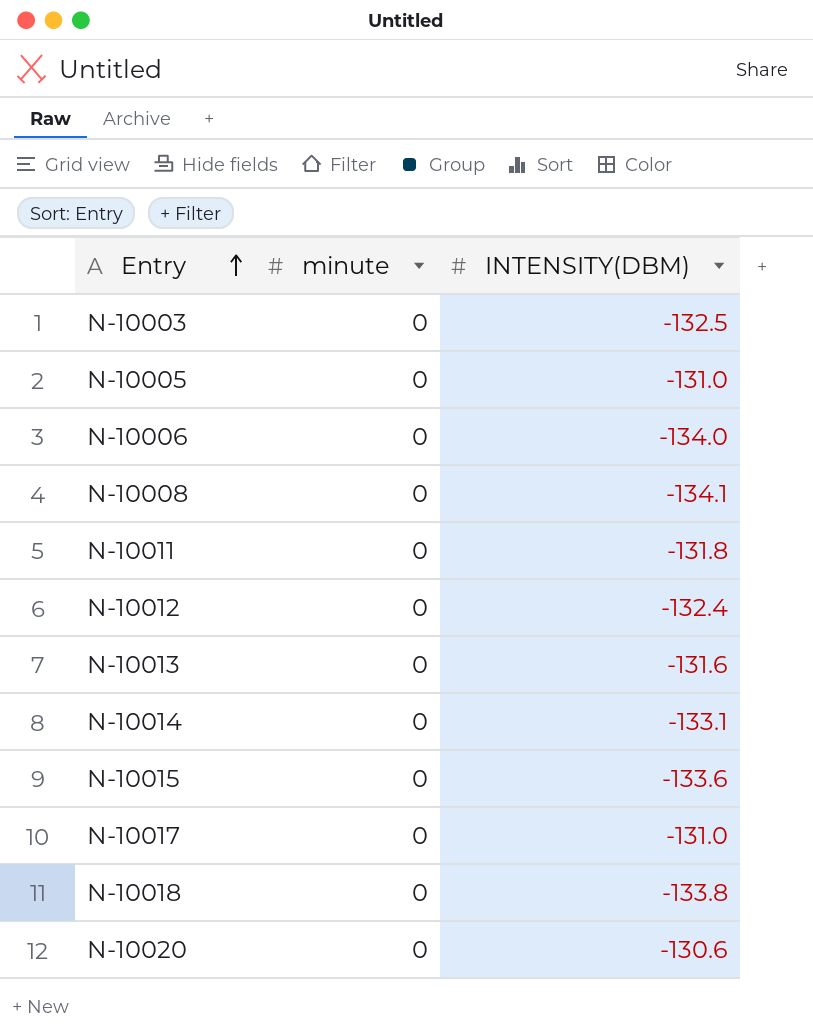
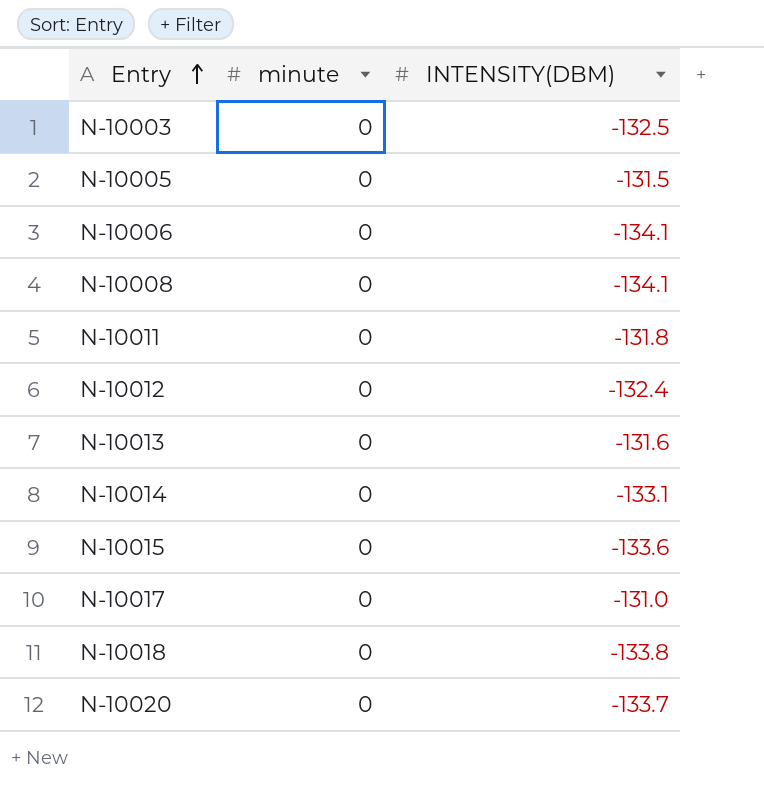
N-10005 | INTENSITY(DBM): -131.0 -> -131.5
N-10006 | INTENSITY(DBM): -134.0 -> -134.1
N-10020 | INTENSITY(DBM): -130.6 -> -133.7

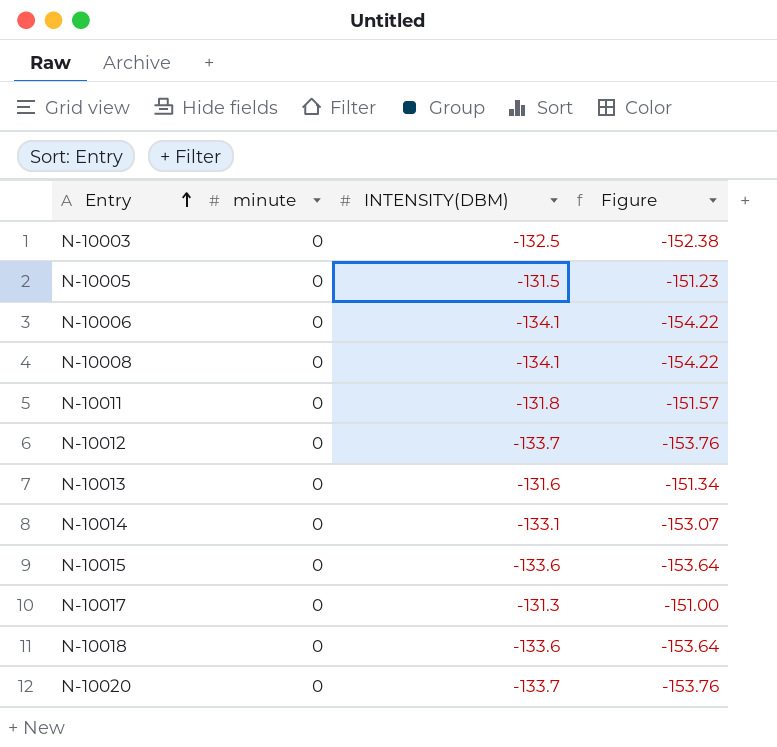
column Figure | formula: none -> [INTENSITY(DBM)] * 1.15
N-10012 | INTENSITY(DBM): -132.4 -> -133.7
N-10017 | INTENSITY(DBM): -131.0 -> -131.3
N-10018 | INTENSITY(DBM): -133.8 -> -133.6

